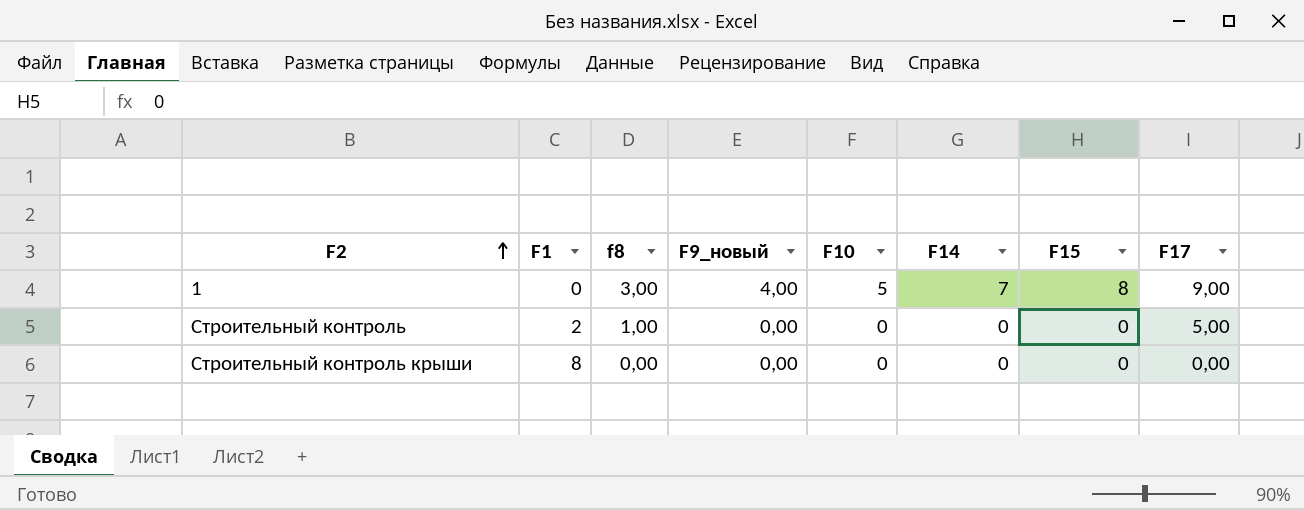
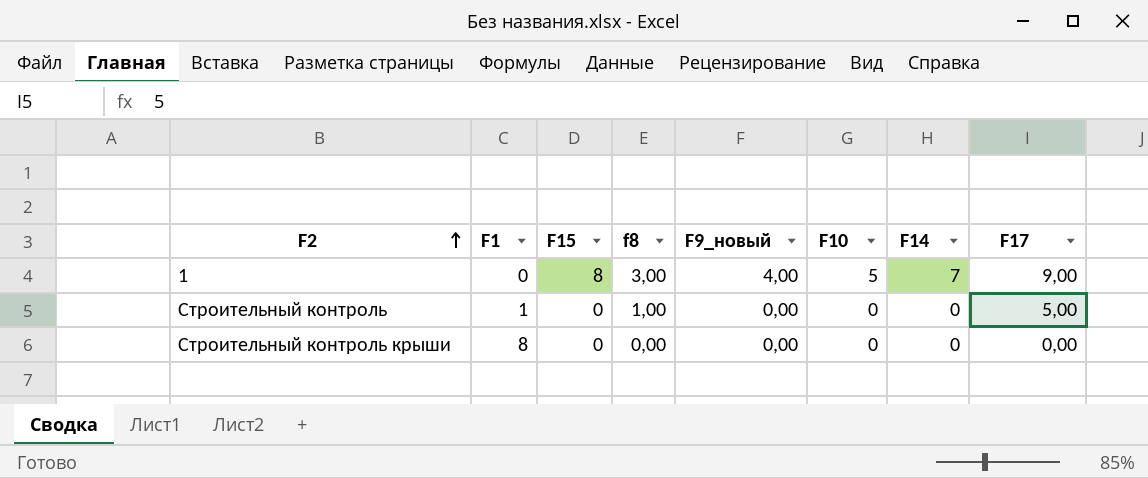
column F15 | position: 7 -> 3
Строительный контроль | F1: 2 -> 1

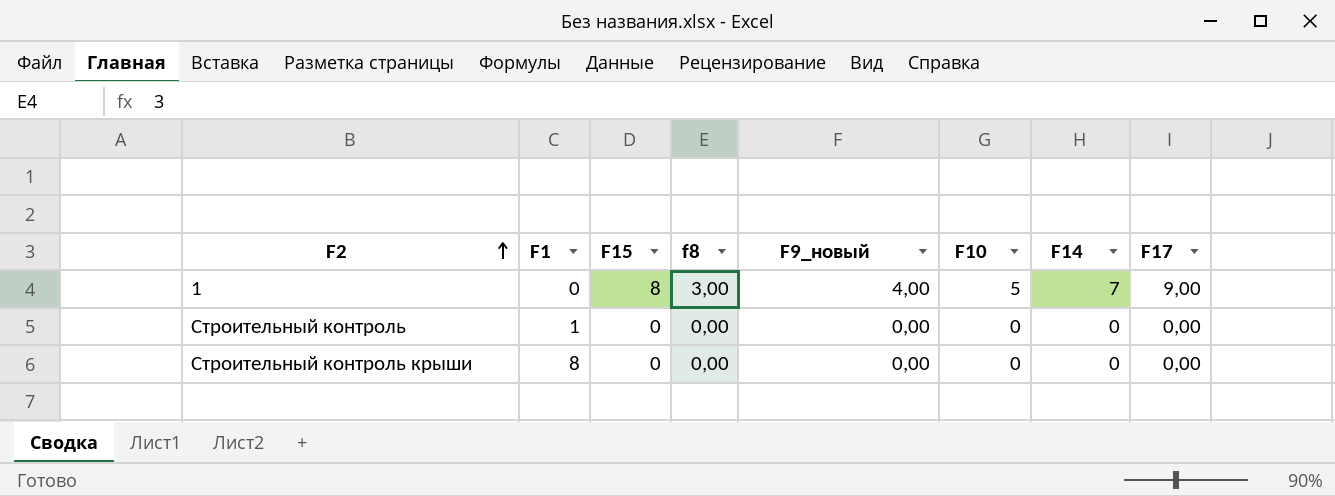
Строительный контроль | f8: 1,00 -> 0,00
Строительный контроль | F17: 5,00 -> 0,00

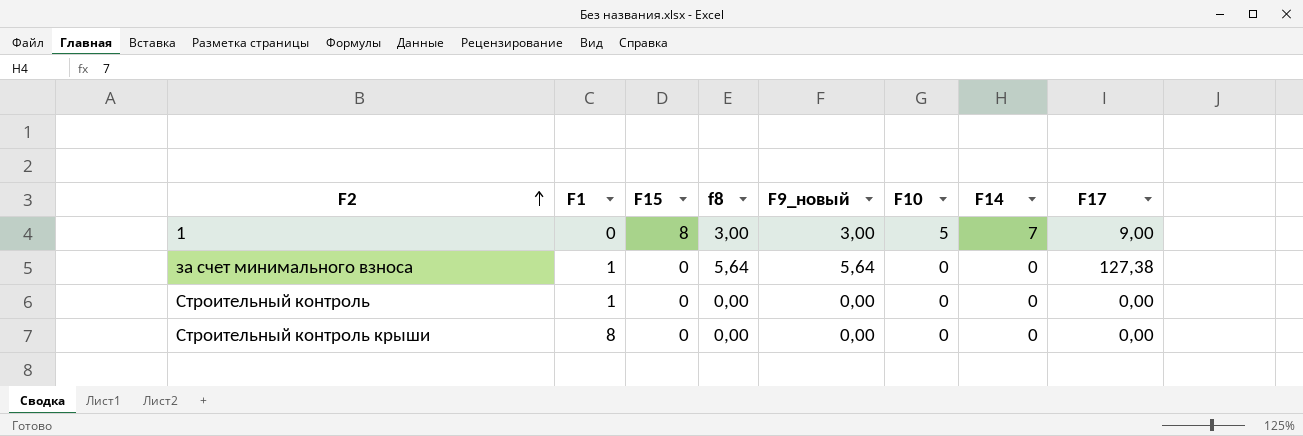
1 | F9_новый: 4,00 -> 3,00
row за счет минимального взноса: none -> 1 | 0 | 5,64 | 5,64 | 0 | 0 | 127,38

